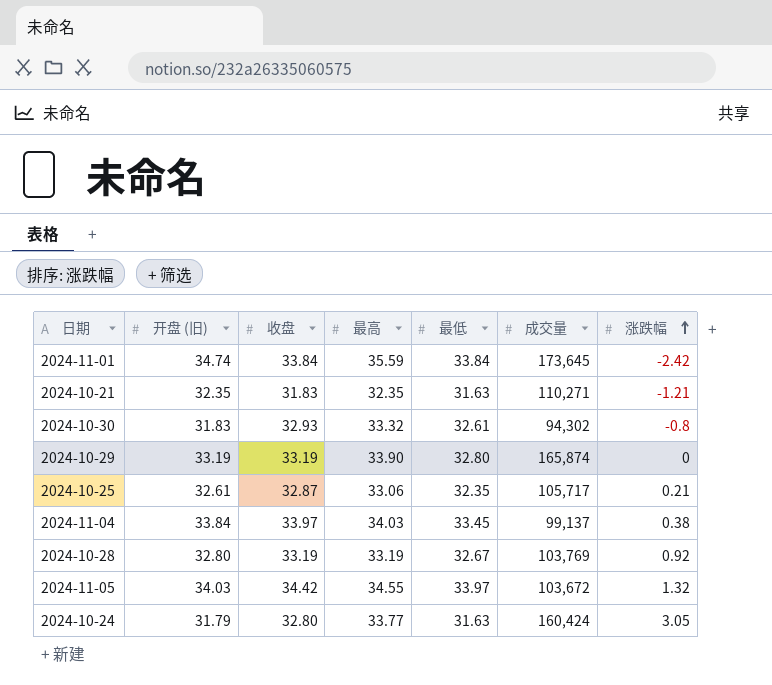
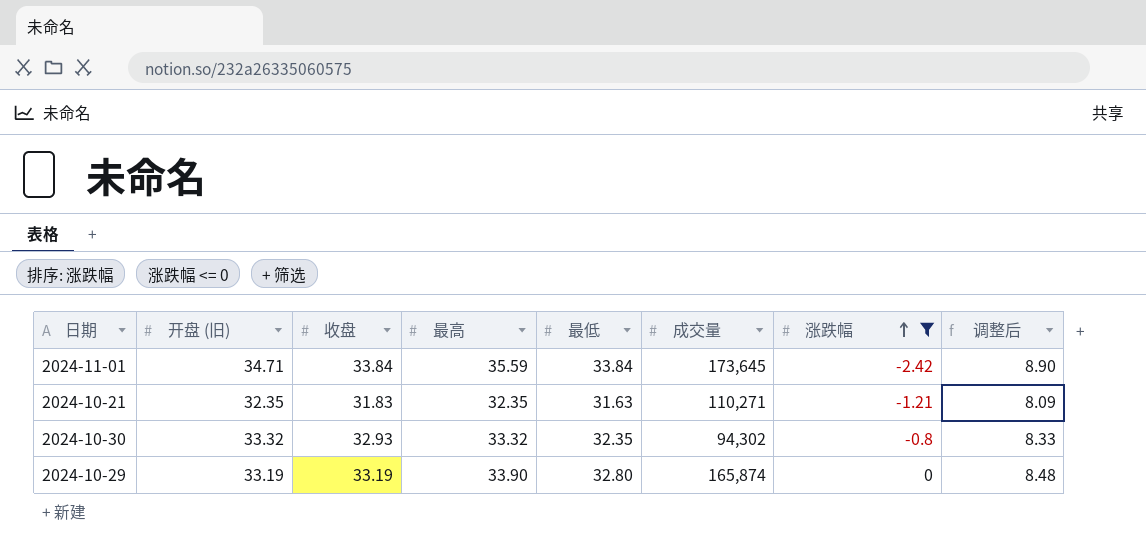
filter: none -> 涨跌幅 <= 0
column 调整后 | formula: none -> [最高] * 0.25
2024-11-01 | 开盘 (旧): 34.74 -> 34.71
2024-10-30 | 开盘 (旧): 31.83 -> 33.32
2024-10-30 | 最低: 32.61 -> 32.35

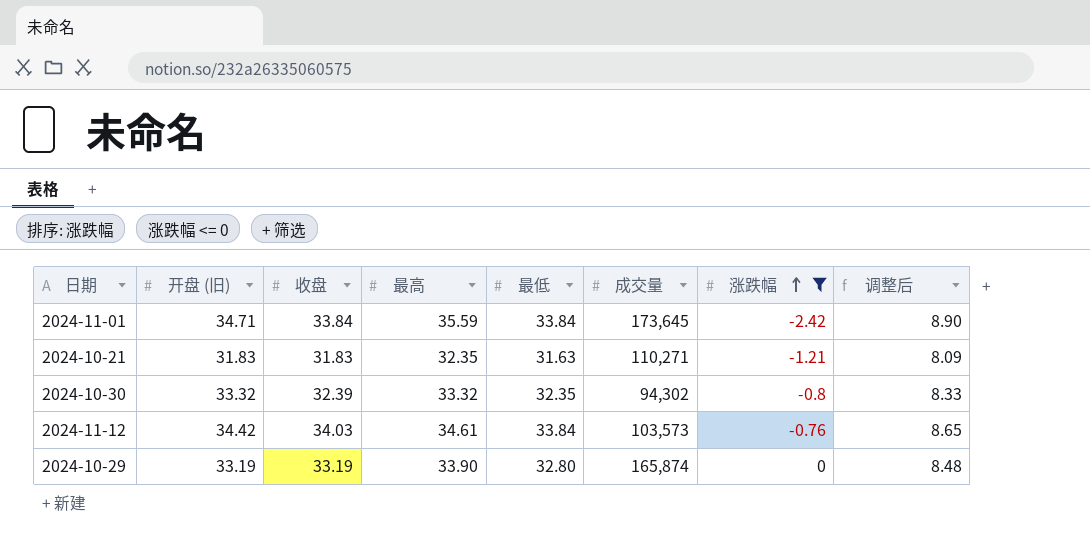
2024-10-21 | 开盘 (旧): 32.35 -> 31.83
2024-10-30 | 收盘: 32.93 -> 32.39
row 2024-11-12: none -> 34.42 | 34.03 | 34.61 | 33.84 | 103,573 | -0.76 | 8.65

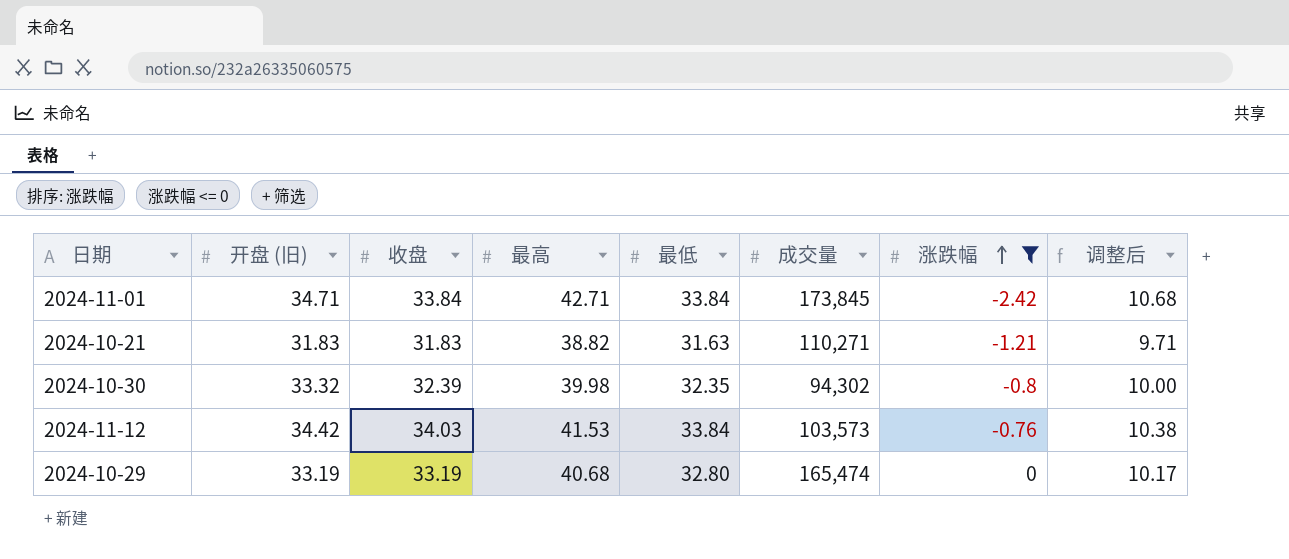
2024-11-01 | 最高: 35.59 -> 42.71
2024-11-01 | 成交量: 173,645 -> 173,845
2024-11-01 | 调整后: 8.90 -> 10.68
2024-10-21 | 最高: 32.35 -> 38.82
2024-10-21 | 调整后: 8.09 -> 9.71
2024-10-30 | 最高: 33.32 -> 39.98
2024-10-30 | 调整后: 8.33 -> 10.00
2024-11-12 | 最高: 34.61 -> 41.53
2024-11-12 | 调整后: 8.65 -> 10.38
2024-10-29 | 最高: 33.90 -> 40.68
2024-10-29 | 成交量: 165,874 -> 165,474
2024-10-29 | 调整后: 8.48 -> 10.17

